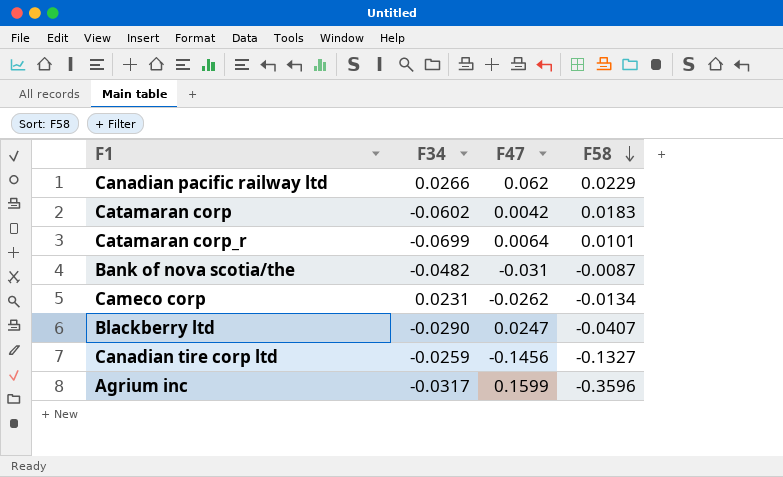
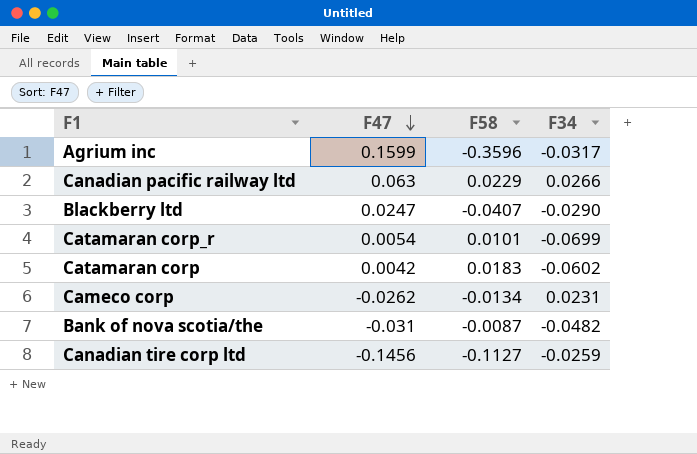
row order: F58 descending -> F47 descending
column F34 | position: 2 -> 4
Canadian pacific railway ltd | F47: 0.062 -> 0.063
Catamaran corp_r | F47: 0.0064 -> 0.0054
Canadian tire corp ltd | F58: -0.1327 -> -0.1127

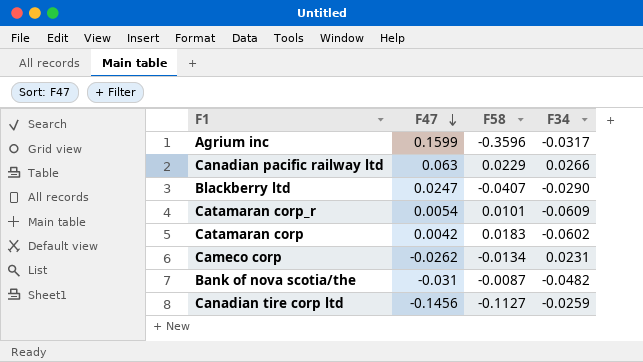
Catamaran corp_r | F34: -0.0699 -> -0.0609

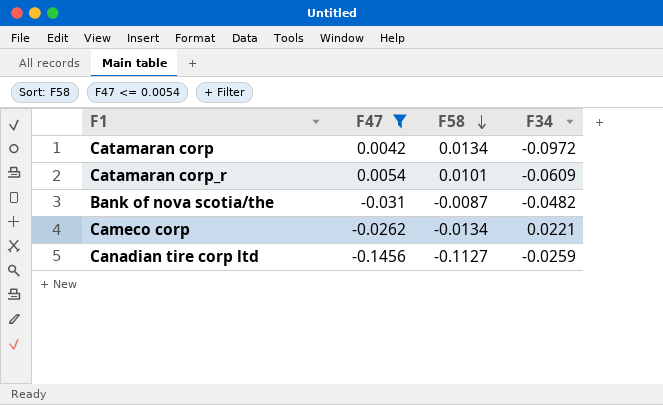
filter: none -> F47 <= 0.0054
row order: F47 descending -> F58 descending
Catamaran corp | F58: 0.0183 -> 0.0134
Catamaran corp | F34: -0.0602 -> -0.0972
Cameco corp | F34: 0.0231 -> 0.0221

